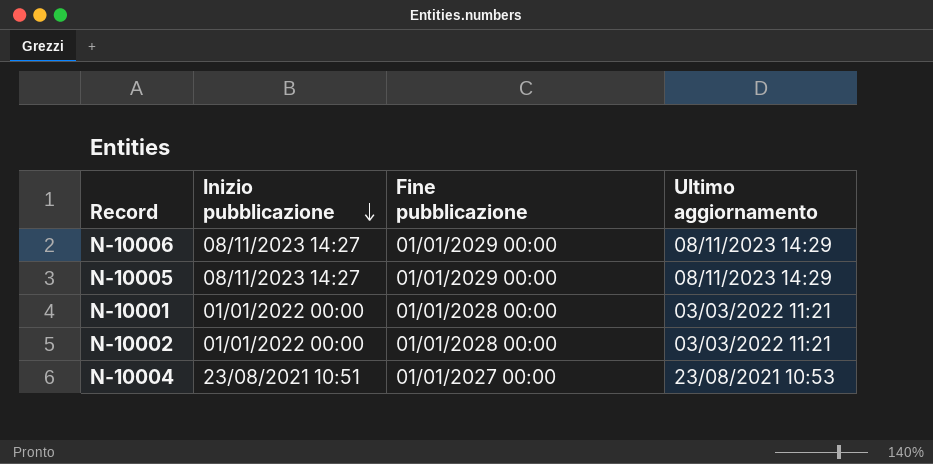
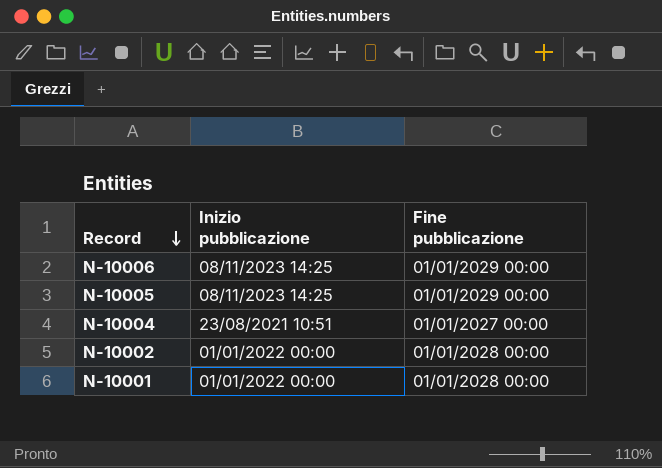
row order: Inizio pubblicazione descending -> Record descending
column Ultimo aggiornamento | position: 4 -> none
N-10006 | Inizio pubblicazione: 08/11/2023 14:27 -> 08/11/2023 14:25
N-10005 | Inizio pubblicazione: 08/11/2023 14:27 -> 08/11/2023 14:25

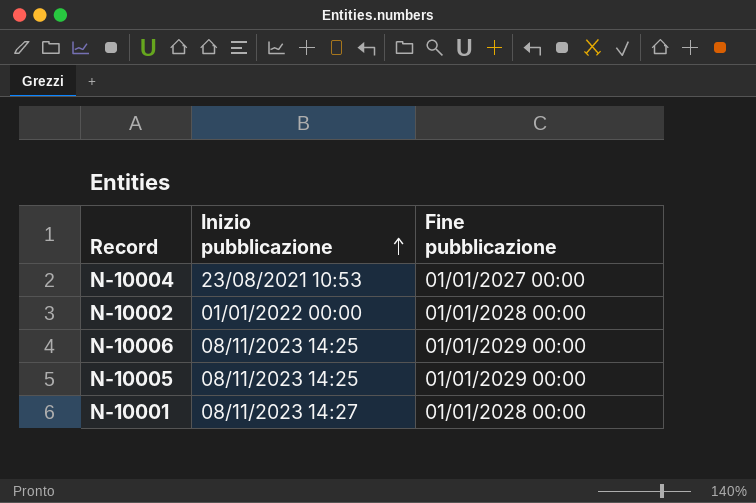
row order: Record descending -> Inizio pubblicazione ascending
N-10004 | Inizio pubblicazione: 23/08/2021 10:51 -> 23/08/2021 10:53
N-10001 | Inizio pubblicazione: 01/01/2022 00:00 -> 08/11/2023 14:27

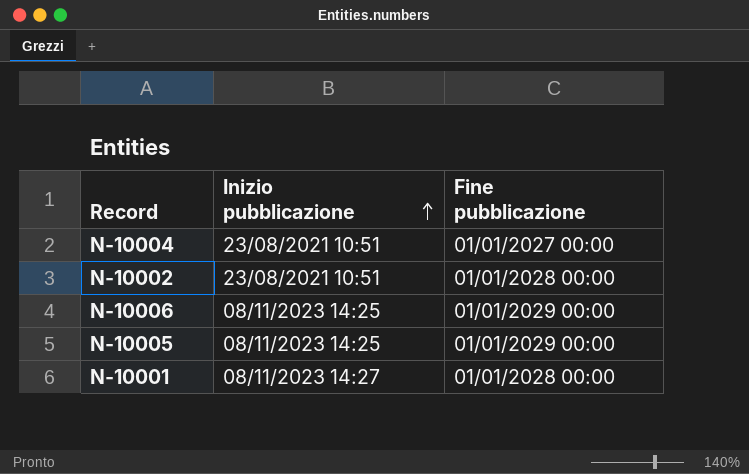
N-10004 | Inizio pubblicazione: 23/08/2021 10:53 -> 23/08/2021 10:51
N-10002 | Inizio pubblicazione: 01/01/2022 00:00 -> 23/08/2021 10:51

